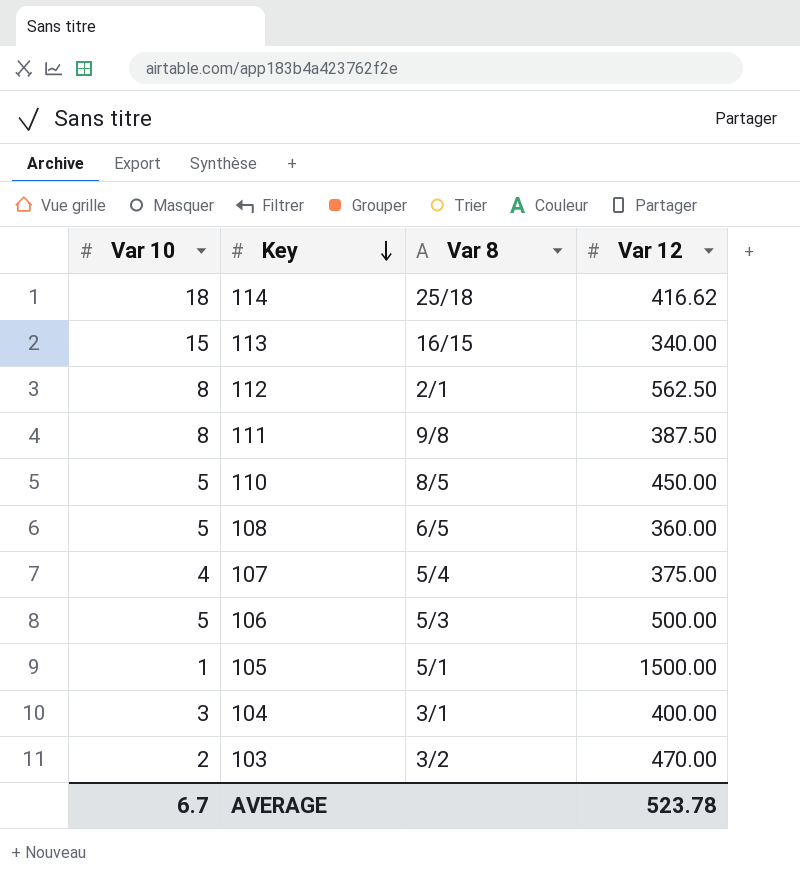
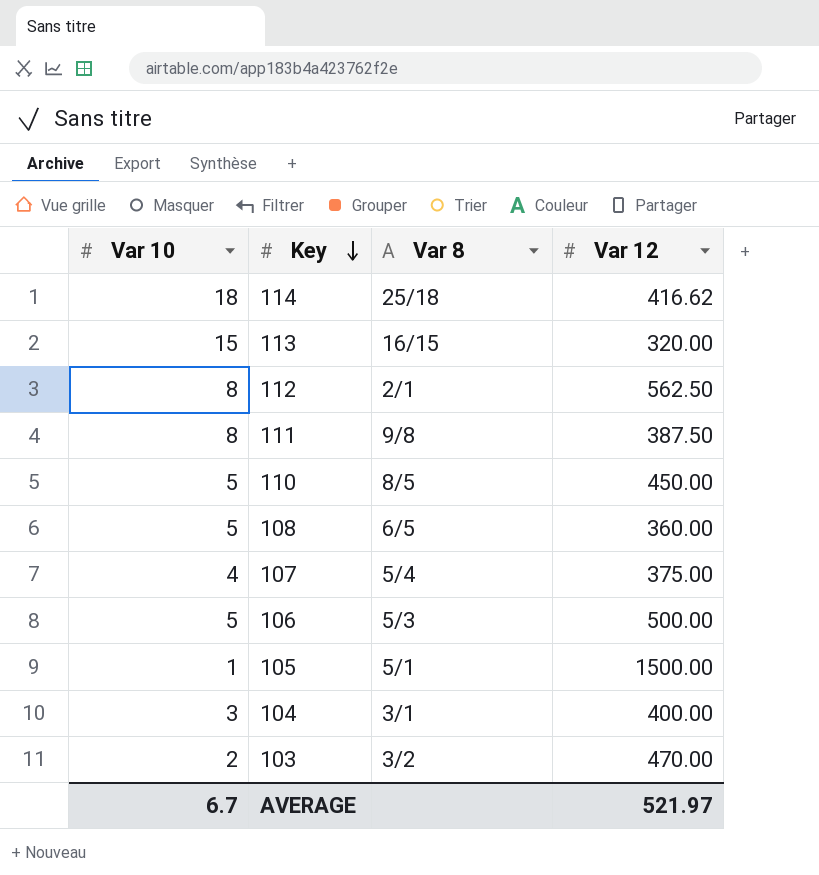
113 | Var 12: 340.00 -> 320.00
AVERAGE | Var 12: 523.78 -> 521.97

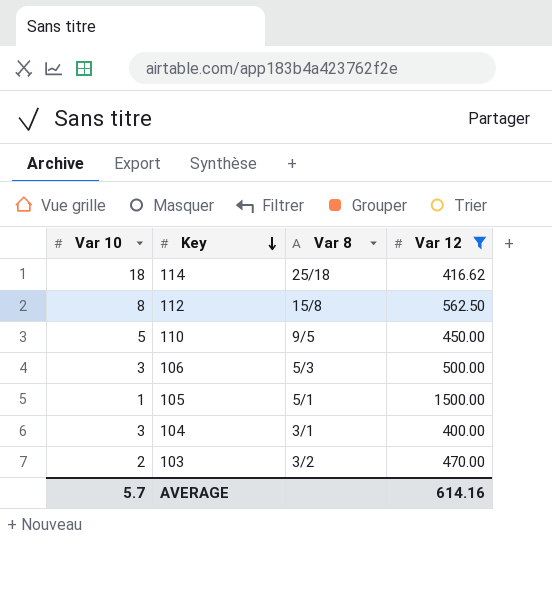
filter: none -> Var 12 >= 400.00
112 | Var 8: 2/1 -> 15/8
110 | Var 8: 8/5 -> 9/5
106 | Var 10: 5 -> 3
AVERAGE | Var 10: 6.7 -> 5.7
AVERAGE | Var 12: 521.97 -> 614.16

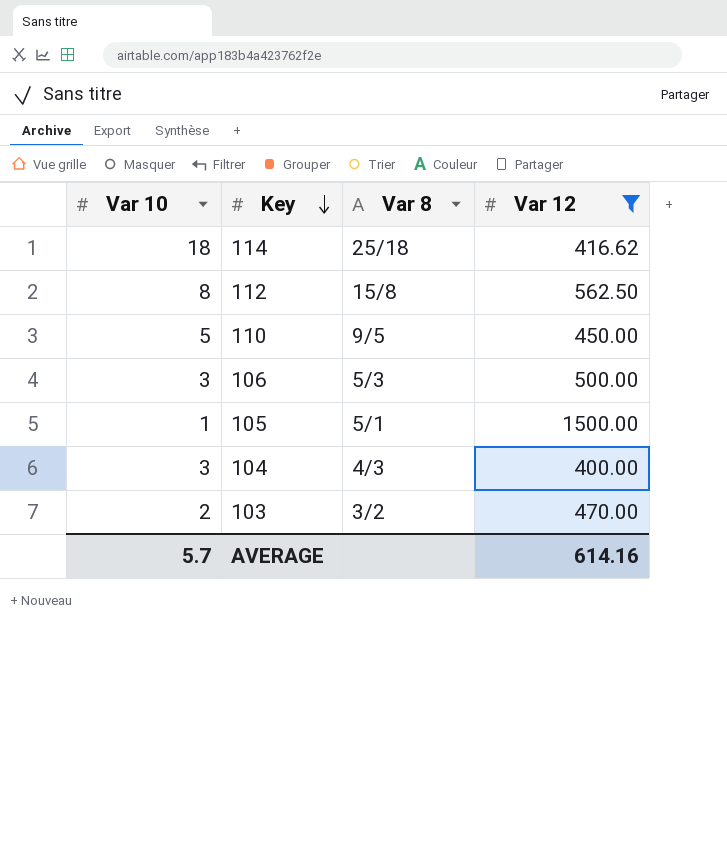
104 | Var 8: 3/1 -> 4/3

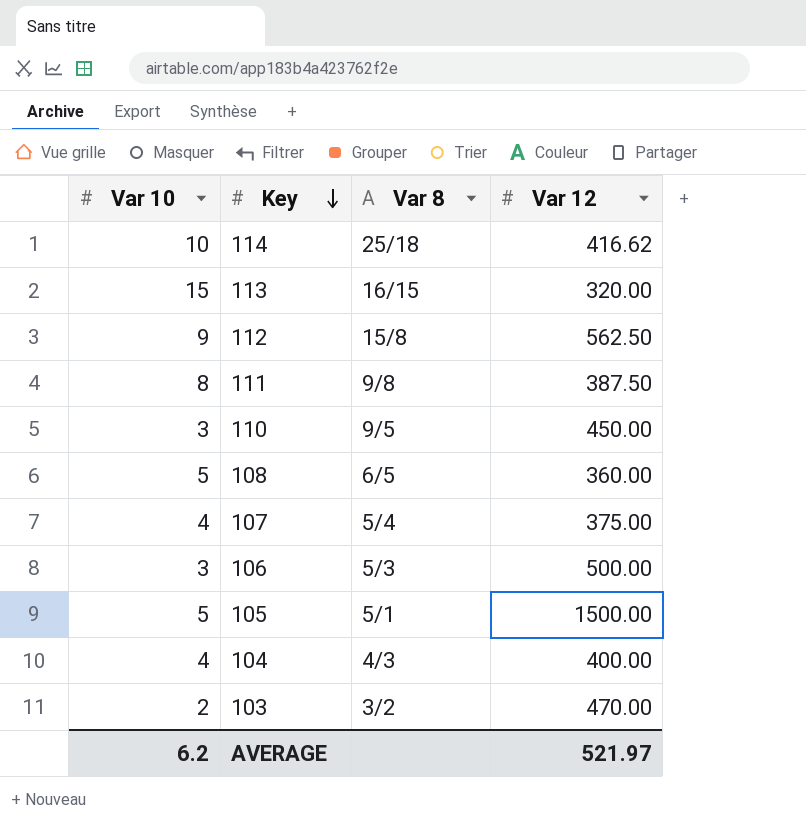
filter: Var 12 >= 400.00 -> none
114 | Var 10: 18 -> 10
112 | Var 10: 8 -> 9
110 | Var 10: 5 -> 3
105 | Var 10: 1 -> 5
104 | Var 10: 3 -> 4
AVERAGE | Var 10: 5.7 -> 6.2
AVERAGE | Var 12: 614.16 -> 521.97

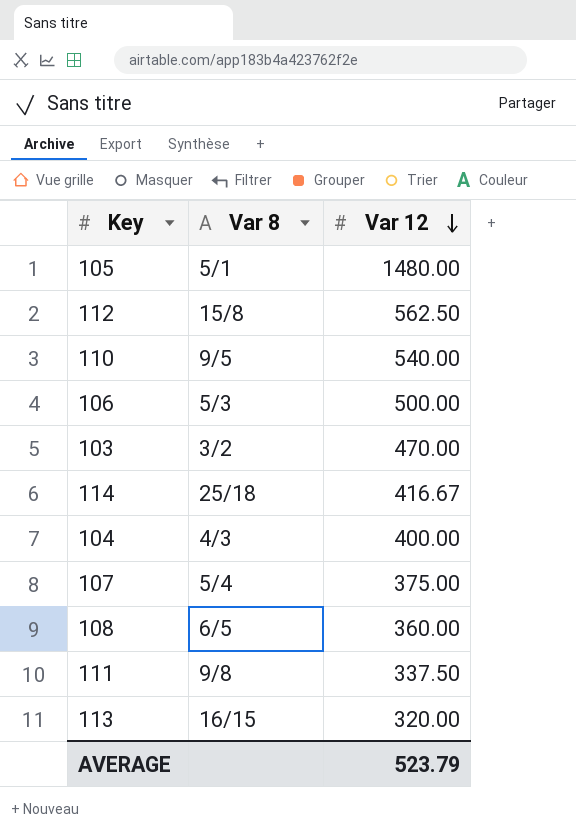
row order: Key descending -> Var 12 descending
column Var 10 | position: 1 -> none
105 | Var 12: 1500.00 -> 1480.00
110 | Var 12: 450.00 -> 540.00
114 | Var 12: 416.62 -> 416.67
111 | Var 12: 387.50 -> 337.50
AVERAGE | Var 12: 521.97 -> 523.79

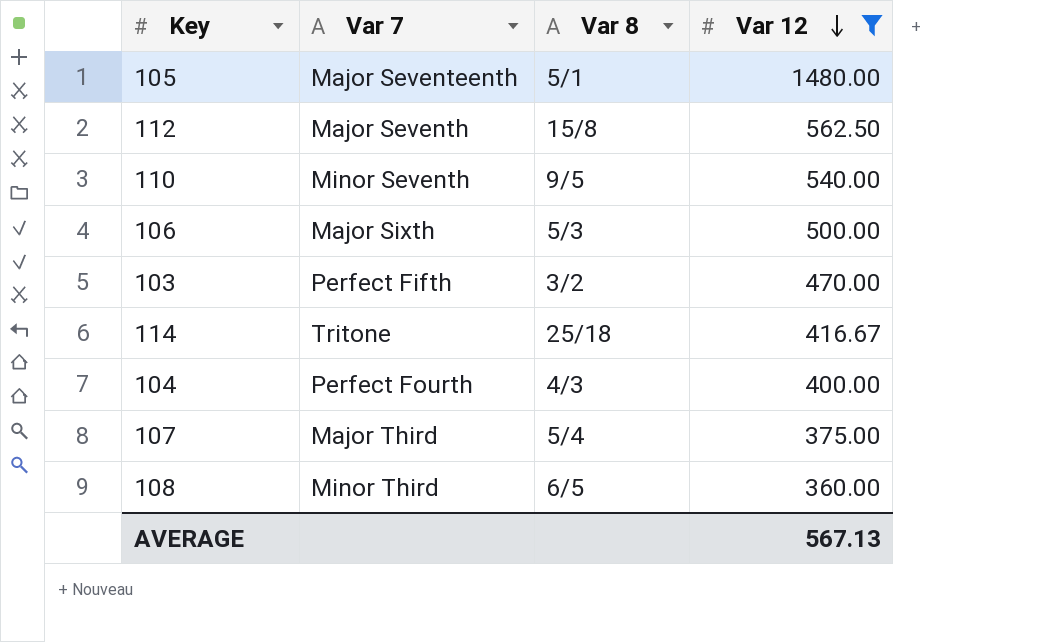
filter: none -> Var 12 >= 360.00
column Var 7 | position: none -> 2
AVERAGE | Var 12: 523.79 -> 567.13

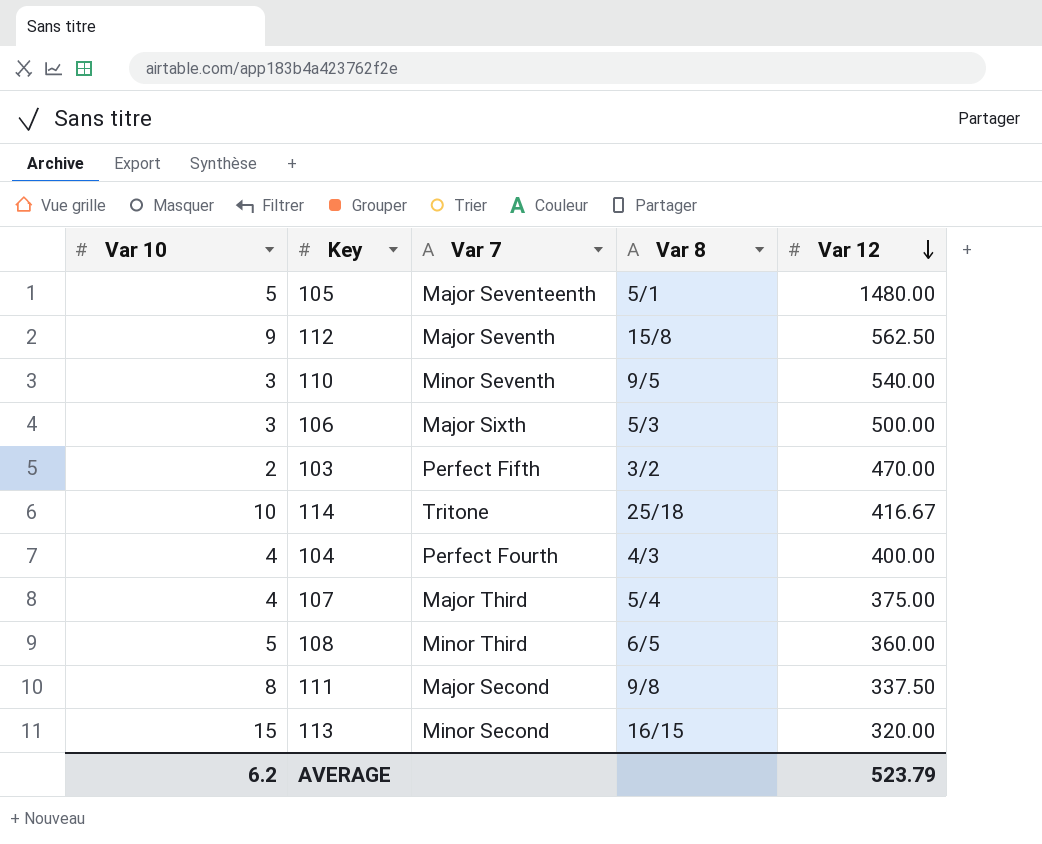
filter: Var 12 >= 360.00 -> none
column Var 10 | position: none -> 1
AVERAGE | Var 12: 567.13 -> 523.79

